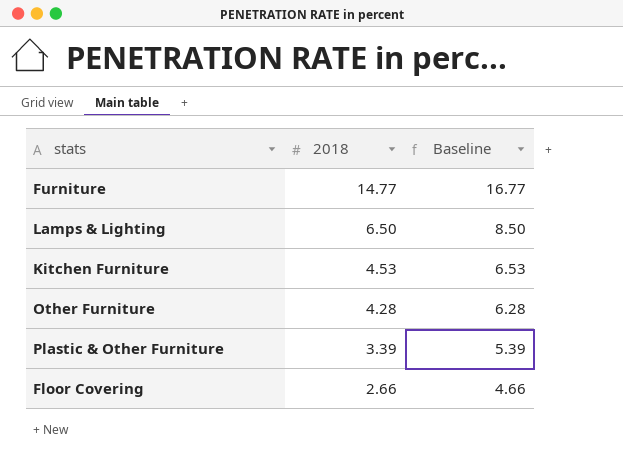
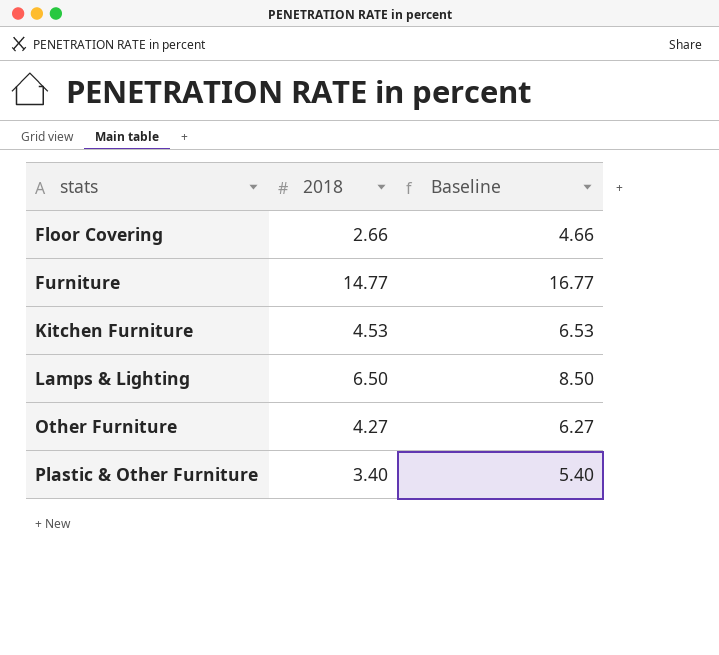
row order: 2018 descending -> stats ascending
Other Furniture | 2018: 4.28 -> 4.27
Other Furniture | Baseline: 6.28 -> 6.27
Plastic & Other Furniture | 2018: 3.39 -> 3.40
Plastic & Other Furniture | Baseline: 5.39 -> 5.40

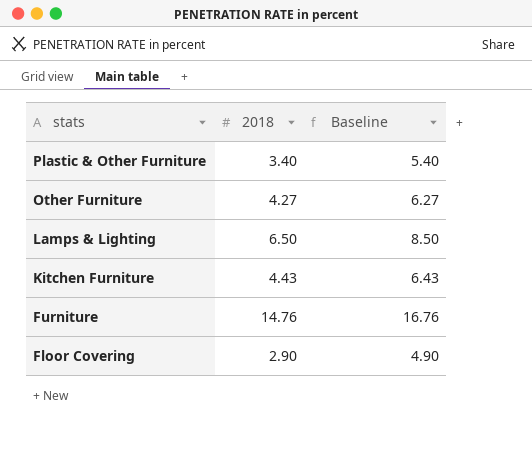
row order: stats ascending -> stats descending
Kitchen Furniture | 2018: 4.53 -> 4.43
Kitchen Furniture | Baseline: 6.53 -> 6.43
Furniture | 2018: 14.77 -> 14.76
Furniture | Baseline: 16.77 -> 16.76
Floor Covering | 2018: 2.66 -> 2.90
Floor Covering | Baseline: 4.66 -> 4.90

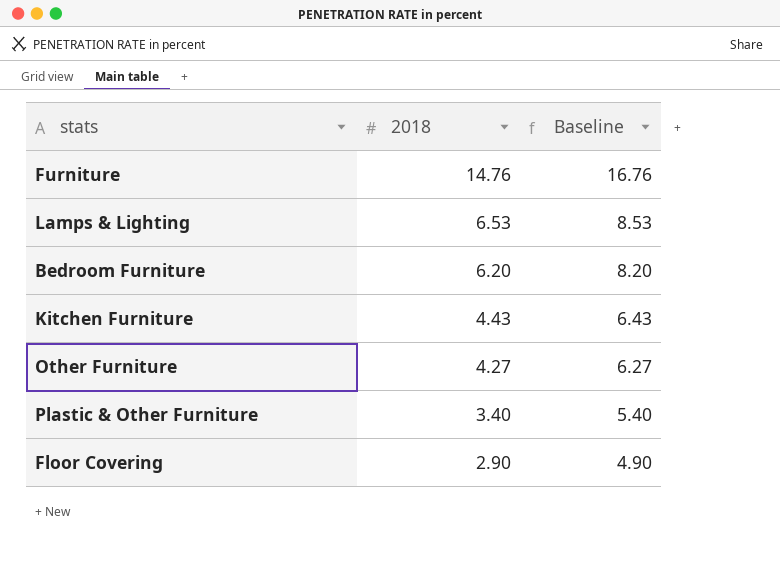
row order: stats descending -> 2018 descending
Lamps & Lighting | 2018: 6.50 -> 6.53
Lamps & Lighting | Baseline: 8.50 -> 8.53
row Bedroom Furniture: none -> 6.20 | 8.20

